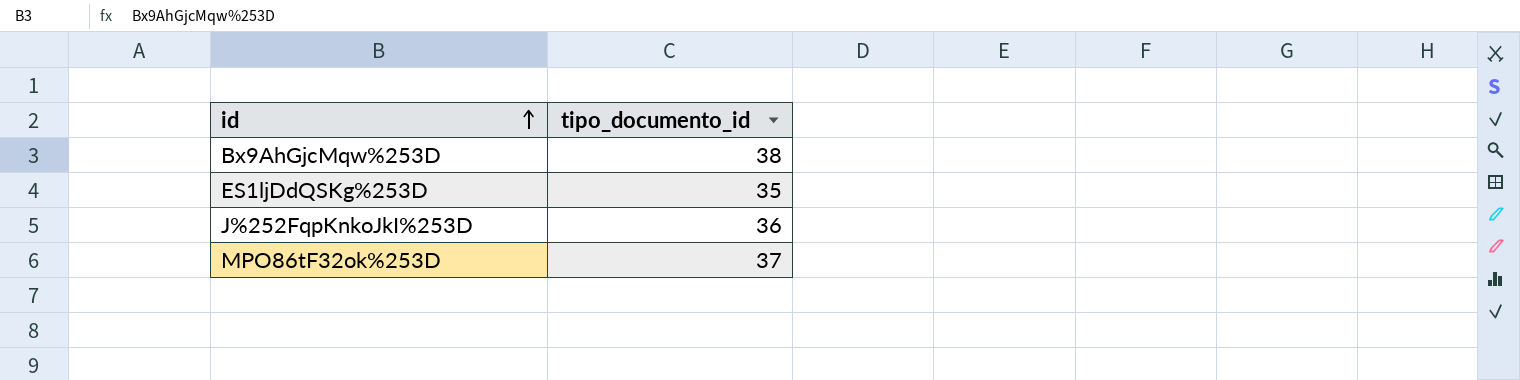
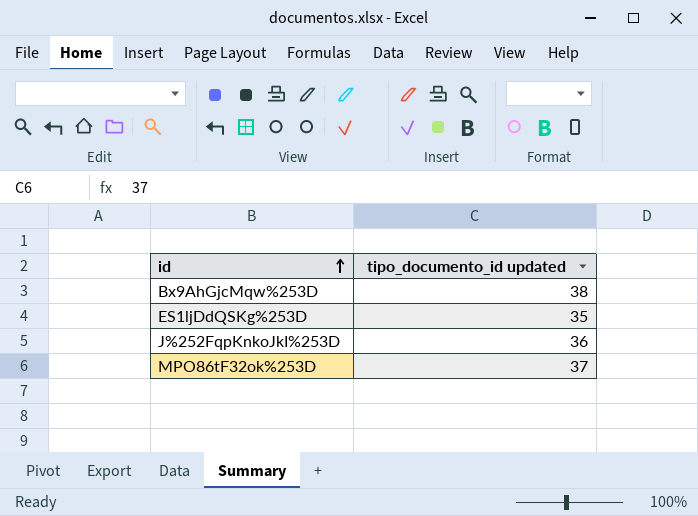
column name: tipo_documento_id -> tipo_documento_id updated

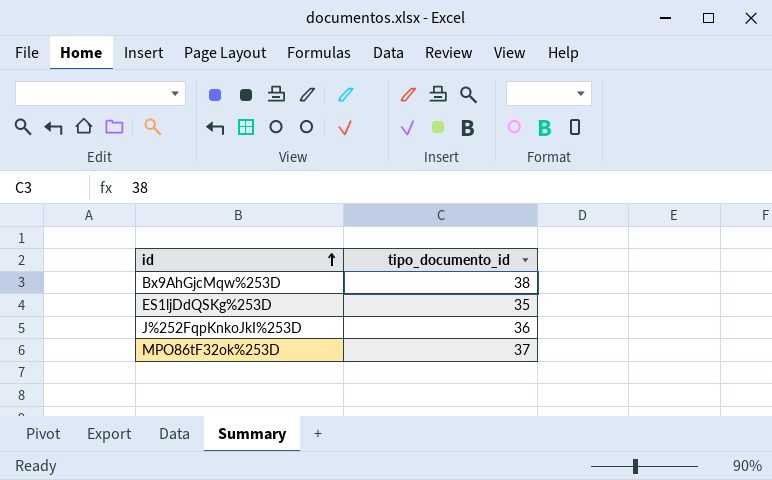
column name: tipo_documento_id updated -> tipo_documento_id

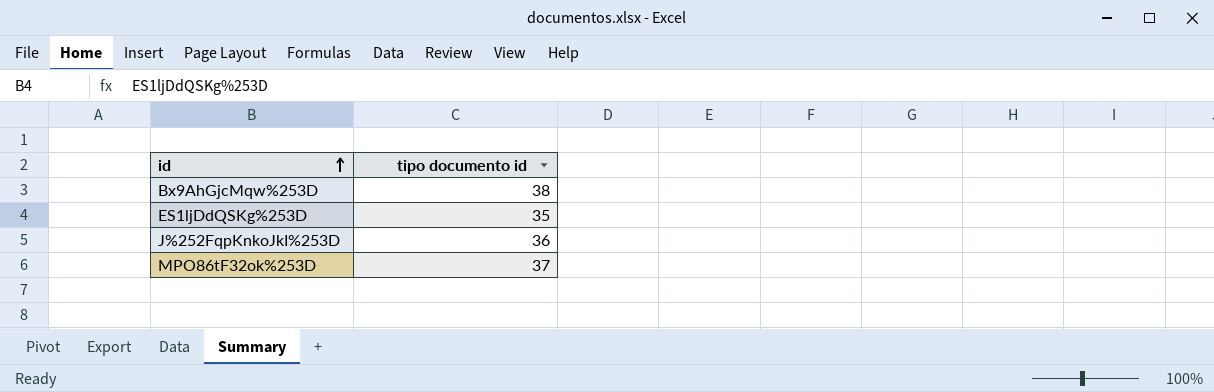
column name: tipo_documento_id -> tipo documento id

